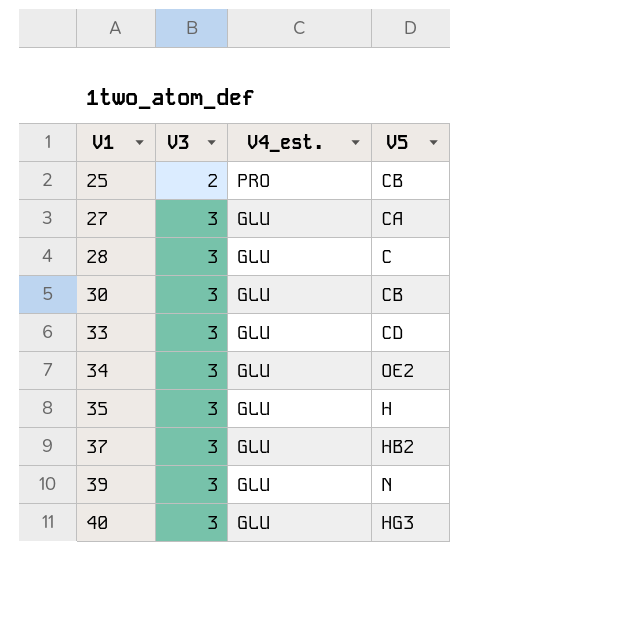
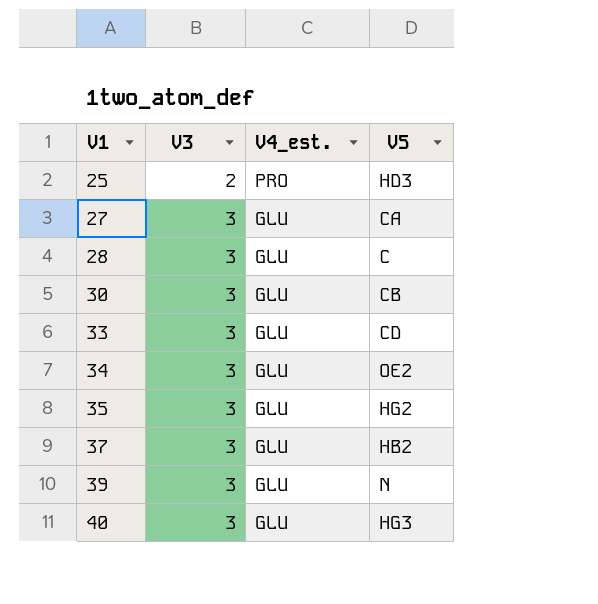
25 | V5: CB -> HD3
35 | V5: H -> HG2

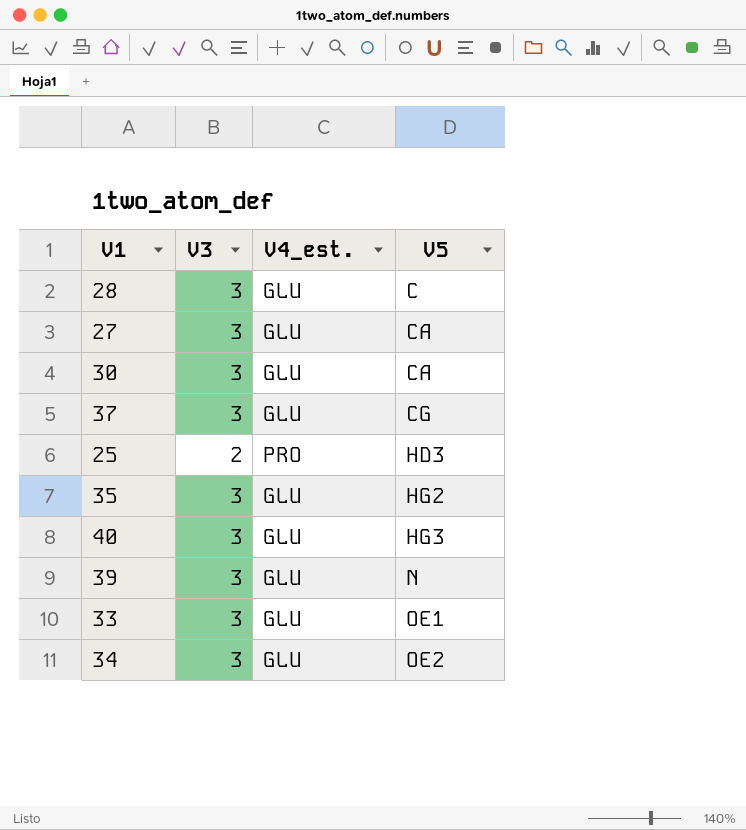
row order: V1 ascending -> V5 ascending
30 | V5: CB -> CA
37 | V5: HB2 -> CG
33 | V5: CD -> OE1

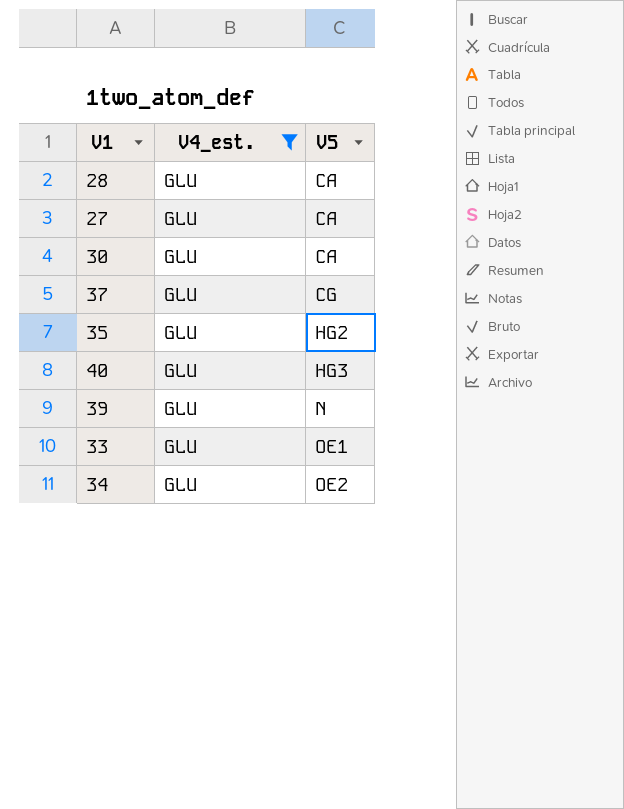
filter: none -> V4_est. = GLU
column V3 | position: 2 -> none
28 | V5: C -> CA

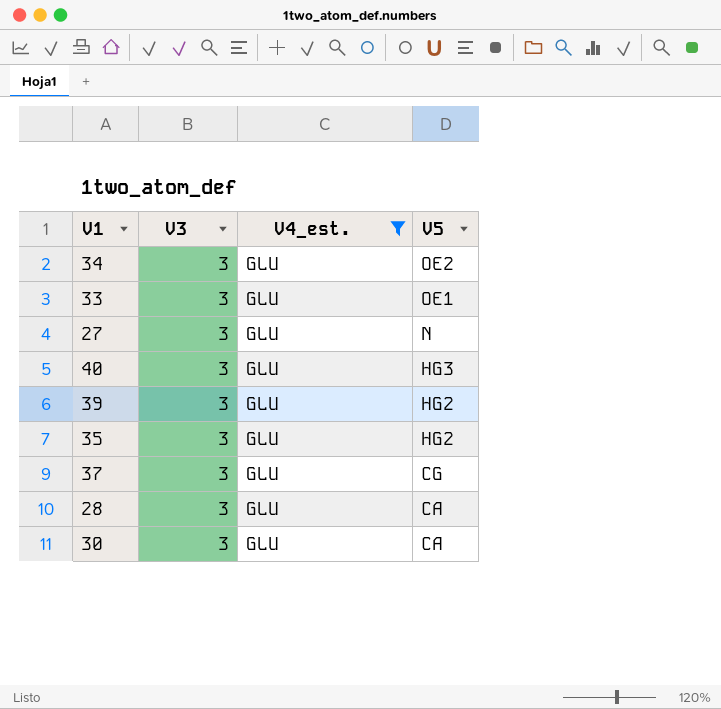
row order: V5 ascending -> V5 descending
column V3 | position: none -> 2
27 | V5: CA -> N
39 | V5: N -> HG2

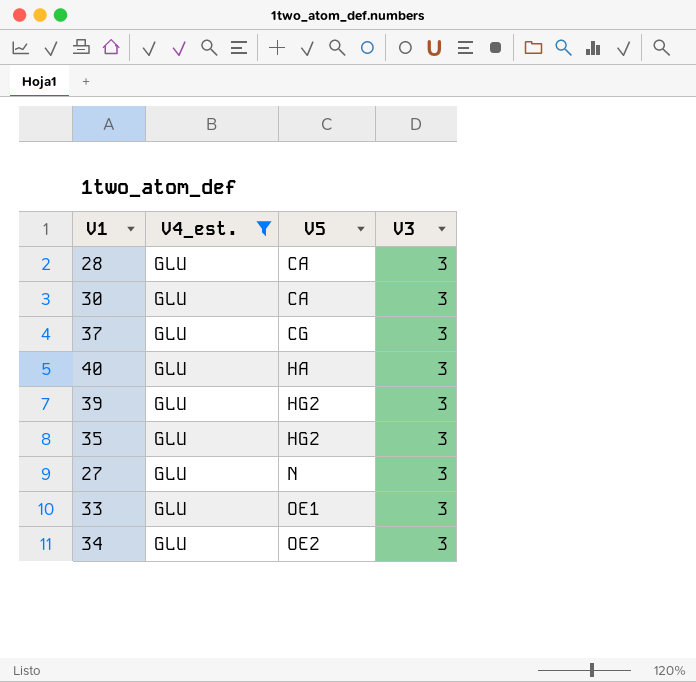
row order: V5 descending -> V5 ascending
column V3 | position: 2 -> 4
40 | V5: HG3 -> HA

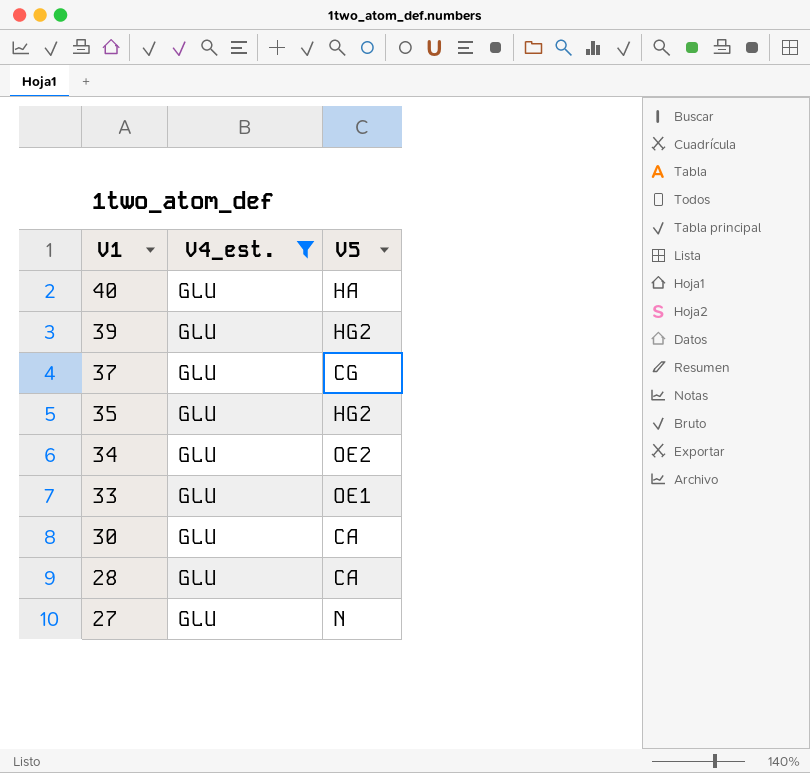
row order: V5 ascending -> V1 descending
column V3 | position: 4 -> none

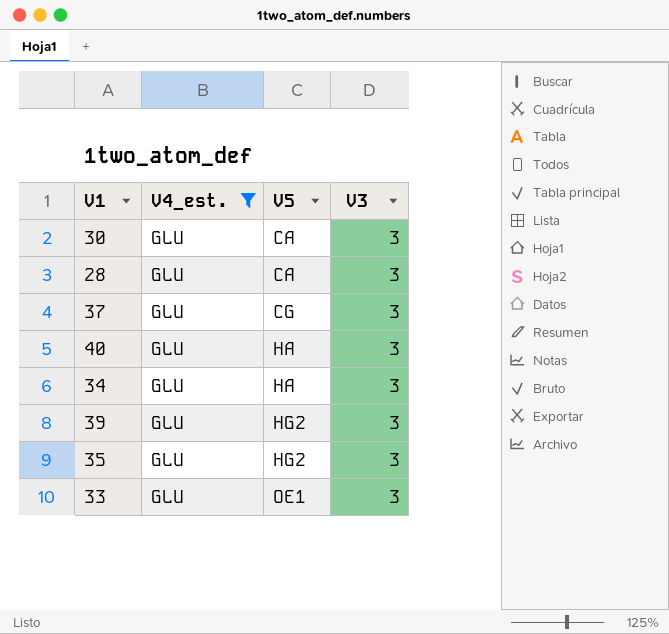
row order: V1 descending -> V5 ascending
column V3 | position: none -> 4
row 27: GLU | N -> none
34 | V5: OE2 -> HA

